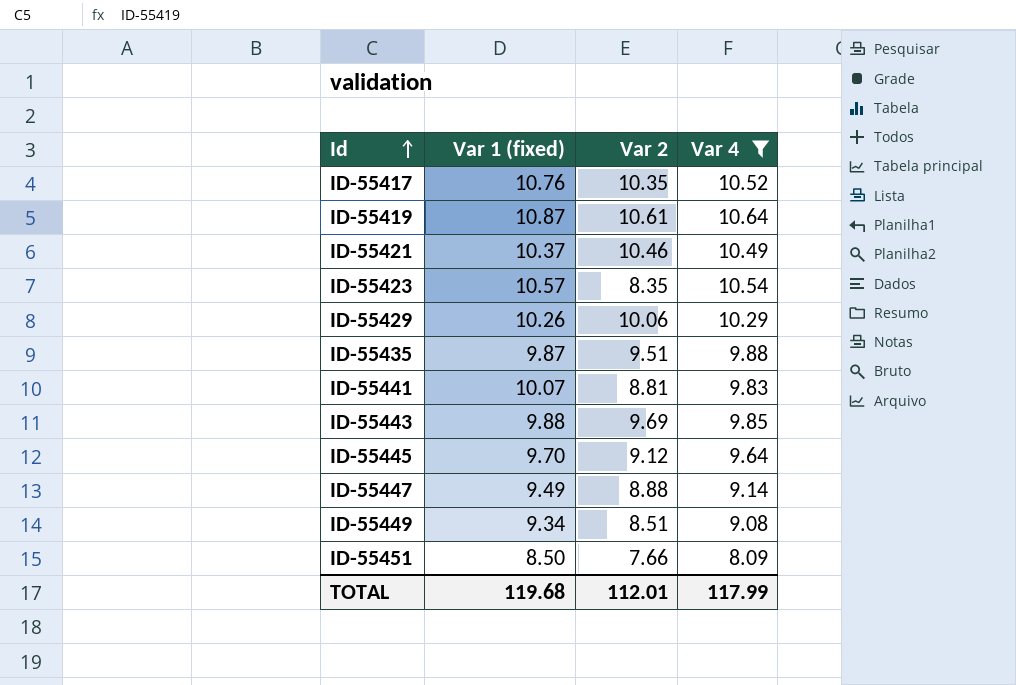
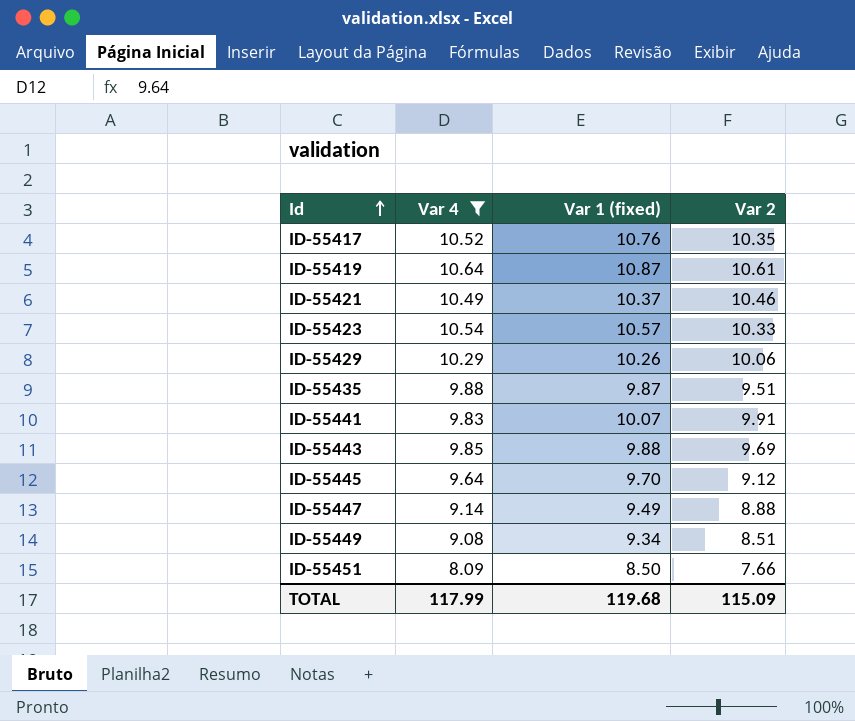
column Var 4 | position: 4 -> 2
ID-55423 | Var 2: 8.35 -> 10.33
ID-55441 | Var 2: 8.81 -> 9.91
TOTAL | Var 2: 112.01 -> 115.09

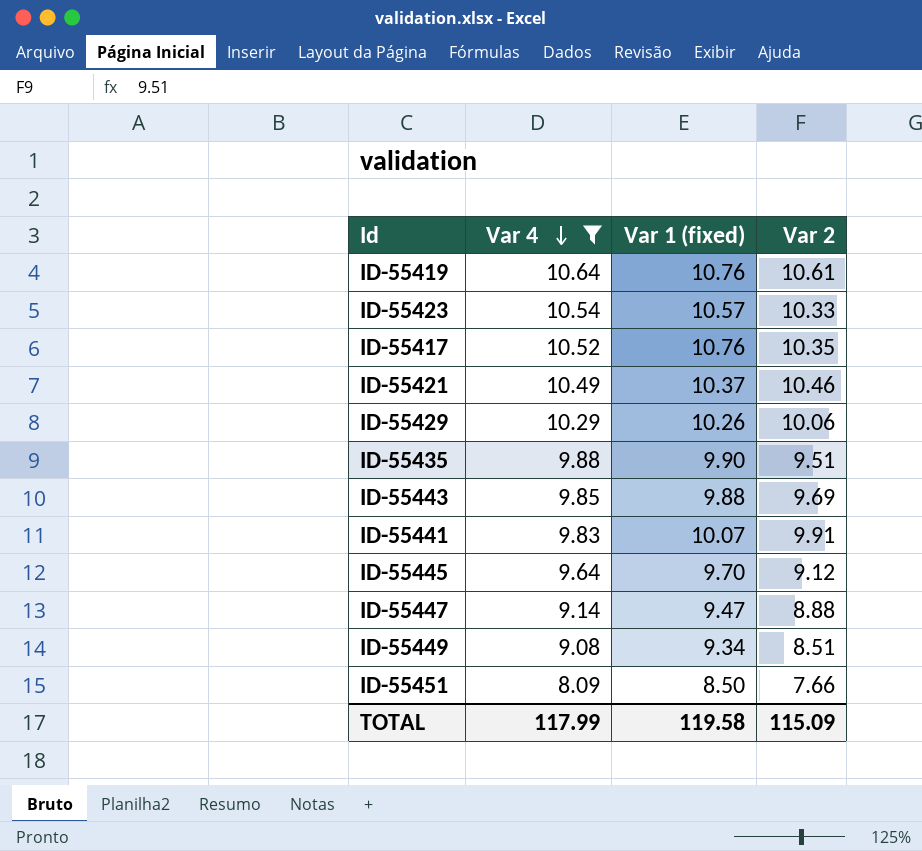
row order: Id ascending -> Var 4 descending
ID-55419 | Var 1 (fixed): 10.87 -> 10.76
ID-55435 | Var 1 (fixed): 9.87 -> 9.90
ID-55447 | Var 1 (fixed): 9.49 -> 9.47
TOTAL | Var 1 (fixed): 119.68 -> 119.58

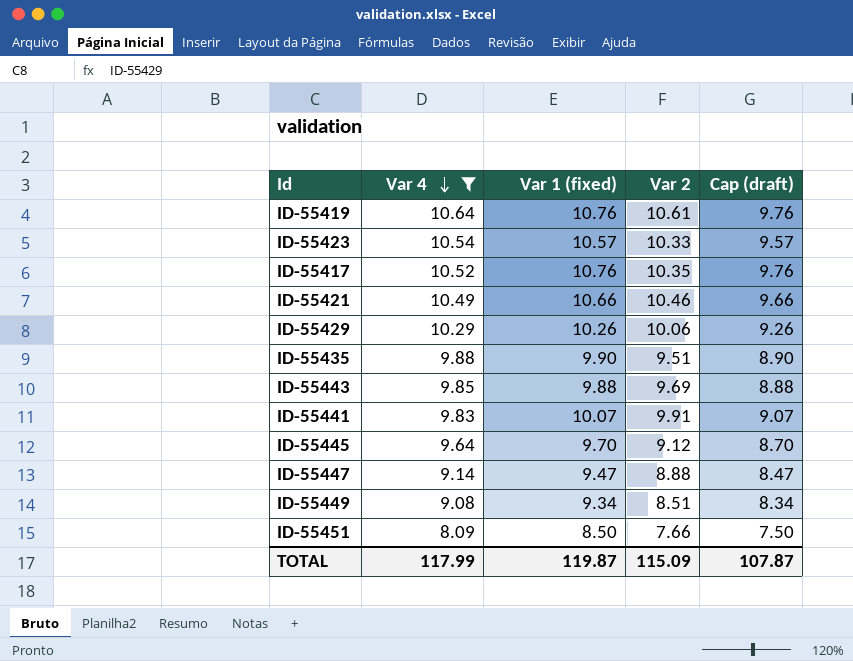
column Cap (draft) | formula: none -> [Var 1 (fixed)] - 1
ID-55421 | Var 1 (fixed): 10.37 -> 10.66
TOTAL | Var 1 (fixed): 119.58 -> 119.87

